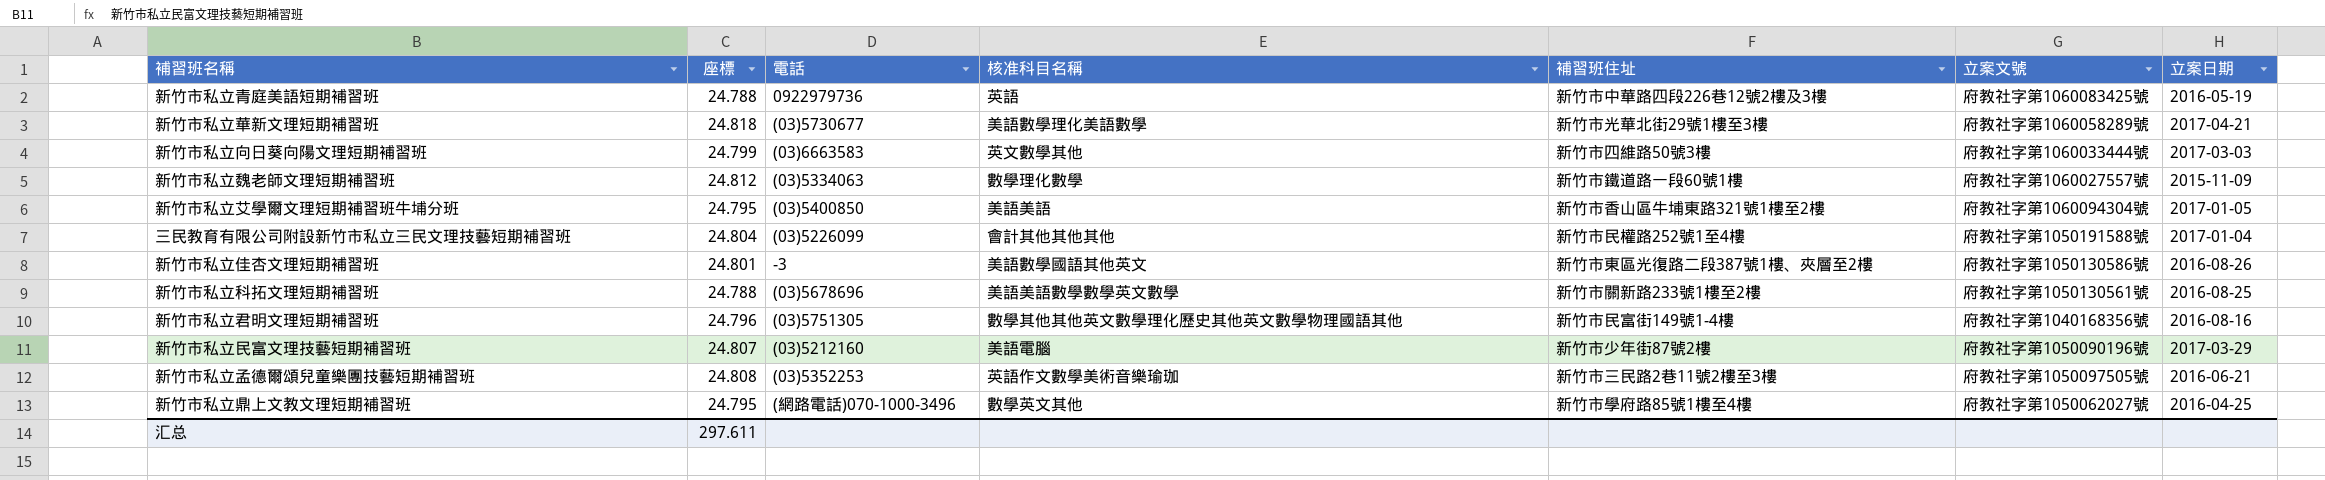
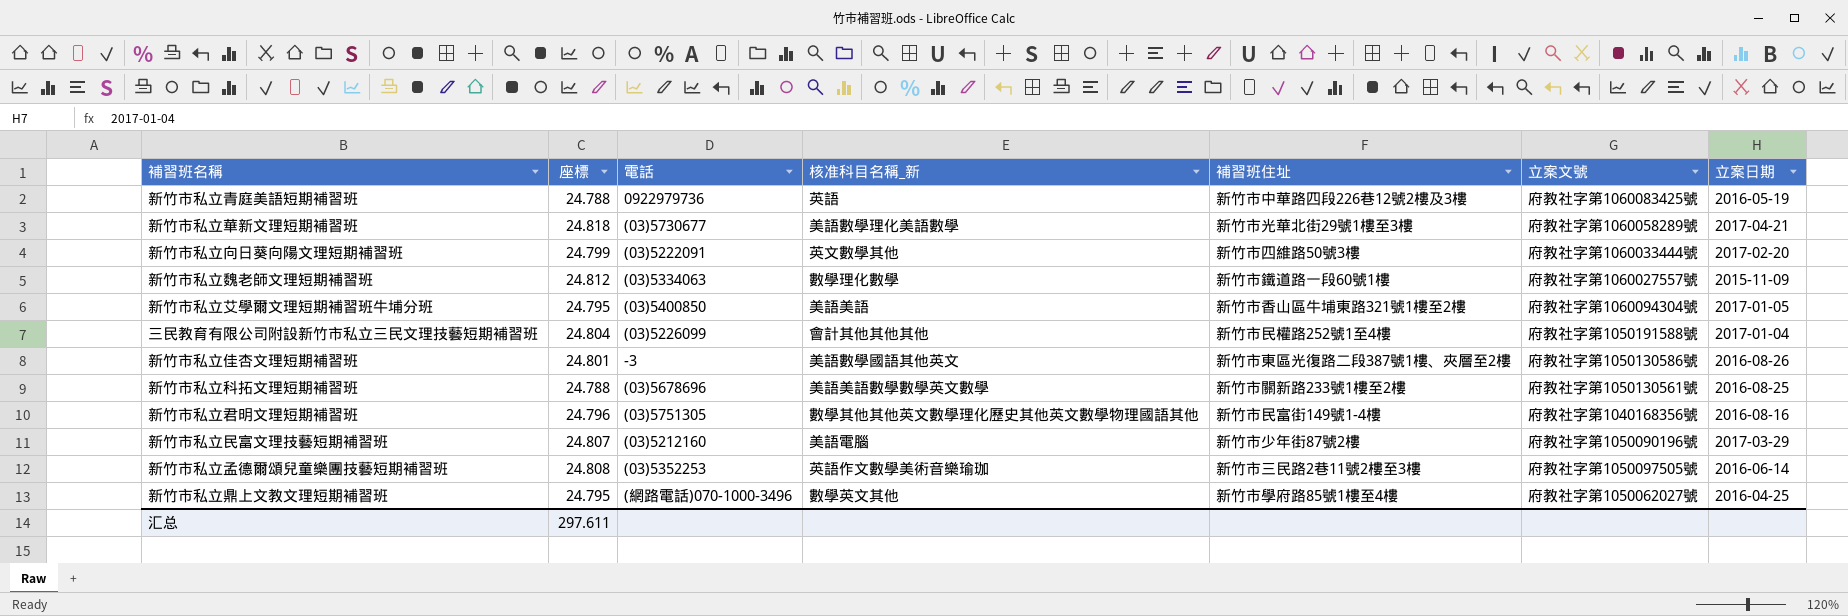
column name: 核准科目名稱 -> 核准科目名稱_新
新竹市私立向日葵向陽文理短期補習班 | 電話: (03)6663583 -> (03)5222091
新竹市私立向日葵向陽文理短期補習班 | 立案日期: 2017-03-03 -> 2017-02-20
新竹市私立孟德爾頌兒童樂團技藝短期補習班 | 立案日期: 2016-06-21 -> 2016-06-14

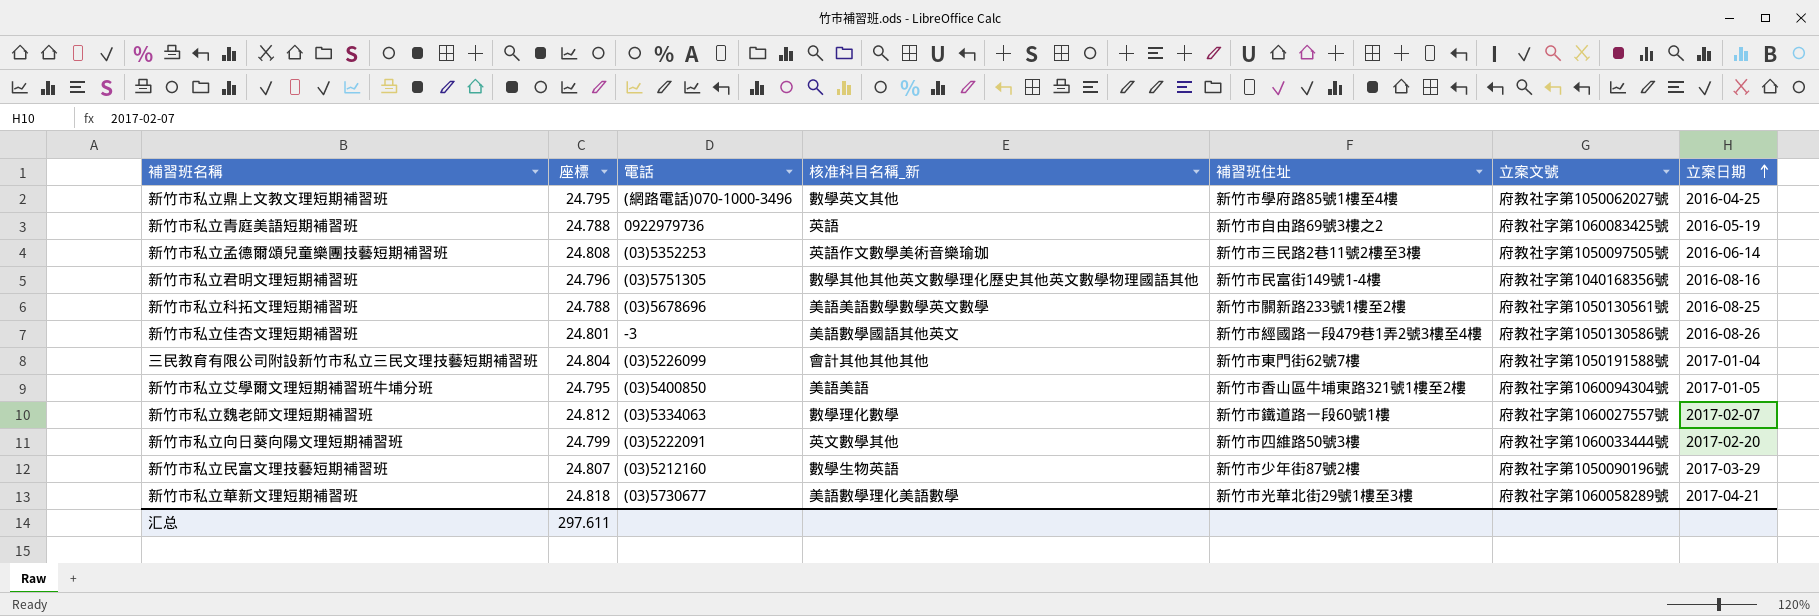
row order: none -> 立案日期 ascending
新竹市私立青庭美語短期補習班 | 補習班住址: 新竹市中華路四段226巷12號2樓及3樓 -> 新竹市自由路69號3樓之2
新竹市私立佳杏文理短期補習班 | 補習班住址: 新竹市東區光復路二段387號1樓、夾層至2樓 -> 新竹市經國路一段479巷1弄2號3樓至4樓
三民教育有限公司附設新竹市私立三民文理技藝短期補習班 | 補習班住址: 新竹市民權路252號1至4樓 -> 新竹市東門街62號7樓
新竹市私立魏老師文理短期補習班 | 立案日期: 2015-11-09 -> 2017-02-07
新竹市私立民富文理技藝短期補習班 | 核准科目名稱_新: 美語電腦 -> 數學生物英語

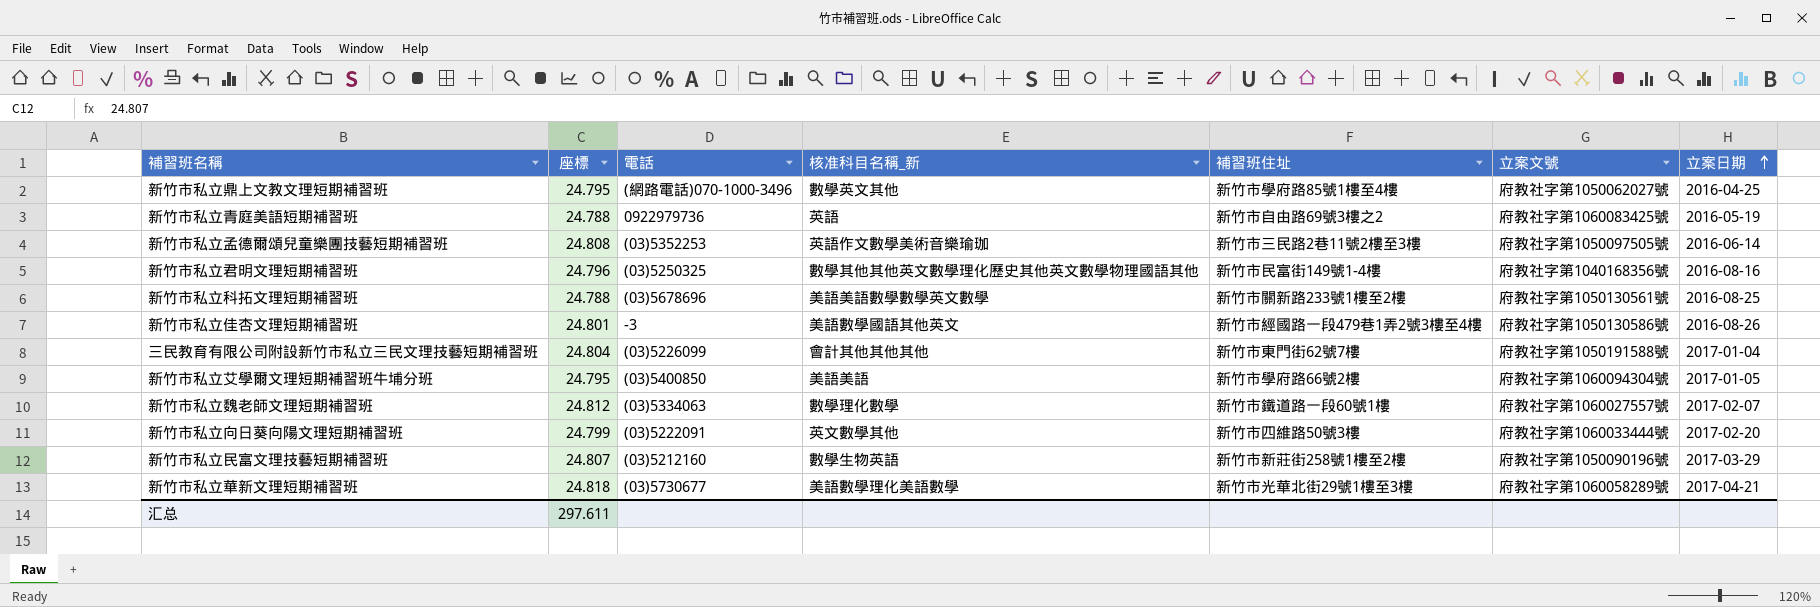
新竹市私立君明文理短期補習班 | 電話: (03)5751305 -> (03)5250325
新竹市私立艾學爾文理短期補習班牛埔分班 | 補習班住址: 新竹市香山區牛埔東路321號1樓至2樓 -> 新竹市學府路66號2樓
新竹市私立民富文理技藝短期補習班 | 補習班住址: 新竹市少年街87號2樓 -> 新竹市新莊街258號1樓至2樓

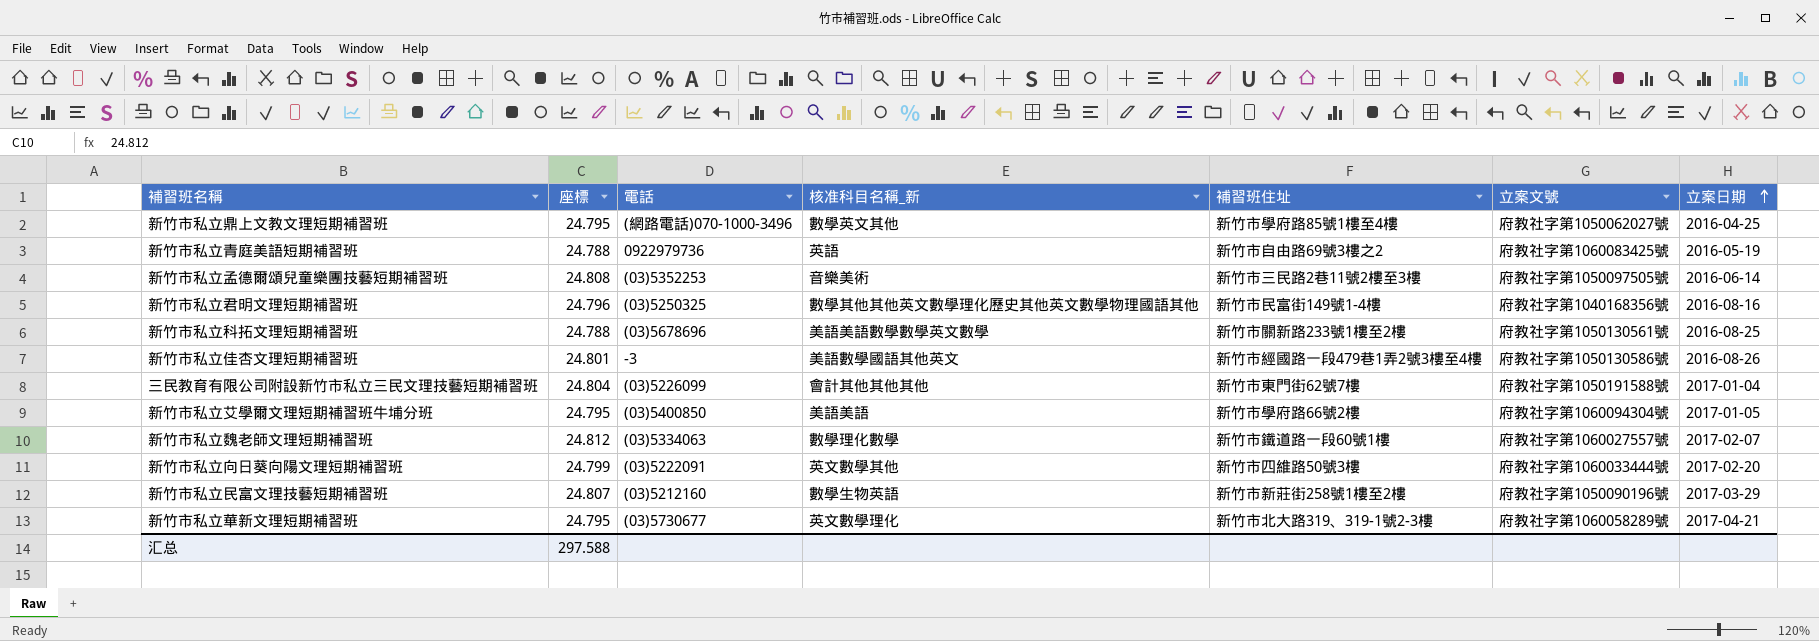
新竹市私立孟德爾頌兒童樂團技藝短期補習班 | 核准科目名稱_新: 英語作文數學美術音樂瑜珈 -> 音樂美術
新竹市私立華新文理短期補習班 | 座標: 24.818 -> 24.795
新竹市私立華新文理短期補習班 | 核准科目名稱_新: 美語數學理化美語數學 -> 英文數學理化
新竹市私立華新文理短期補習班 | 補習班住址: 新竹市光華北街29號1樓至3樓 -> 新竹市北大路319、319-1號2-3樓
汇总 | 座標: 297.611 -> 297.588

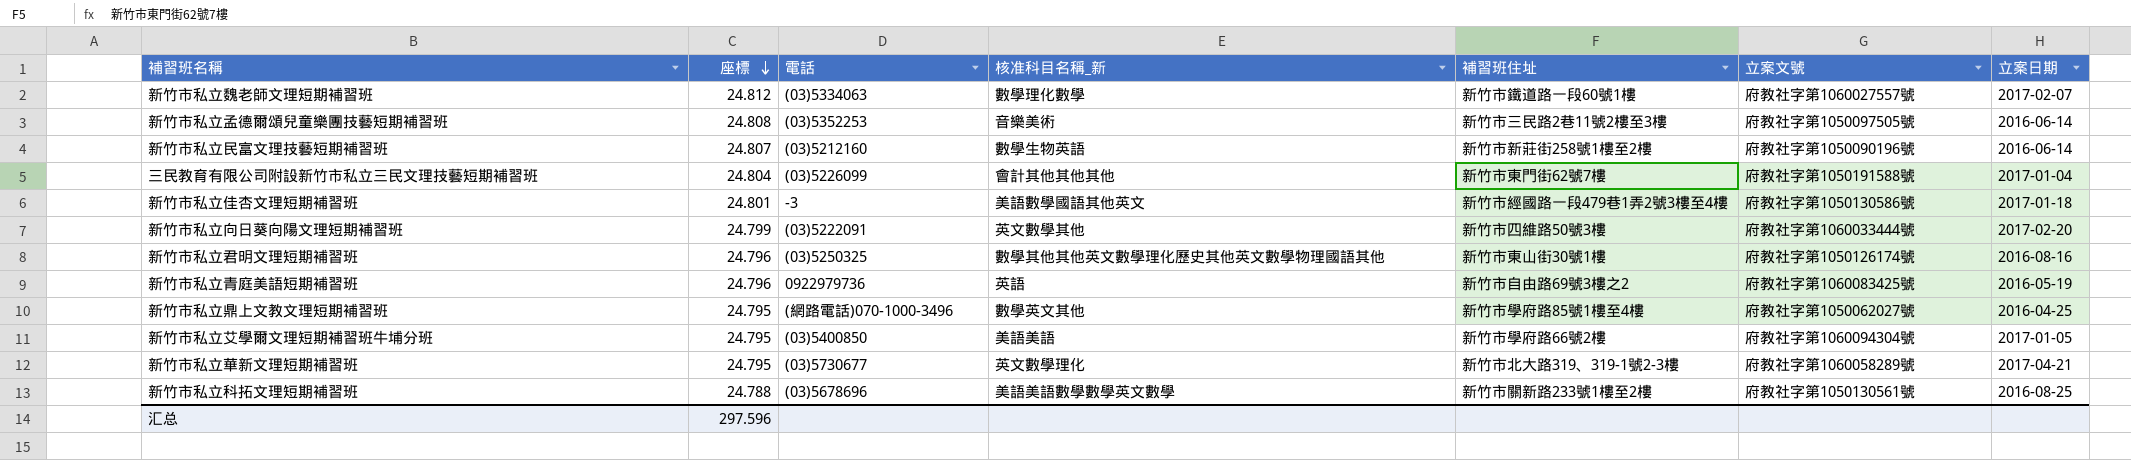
row order: 立案日期 ascending -> 座標 descending
新竹市私立民富文理技藝短期補習班 | 立案日期: 2017-03-29 -> 2016-06-14
新竹市私立佳杏文理短期補習班 | 立案日期: 2016-08-26 -> 2017-01-18
新竹市私立君明文理短期補習班 | 補習班住址: 新竹市民富街149號1-4樓 -> 新竹市東山街30號1樓
新竹市私立君明文理短期補習班 | 立案文號: 府教社字第1040168356號 -> 府教社字第1050126174號
新竹市私立青庭美語短期補習班 | 座標: 24.788 -> 24.796
汇总 | 座標: 297.588 -> 297.596

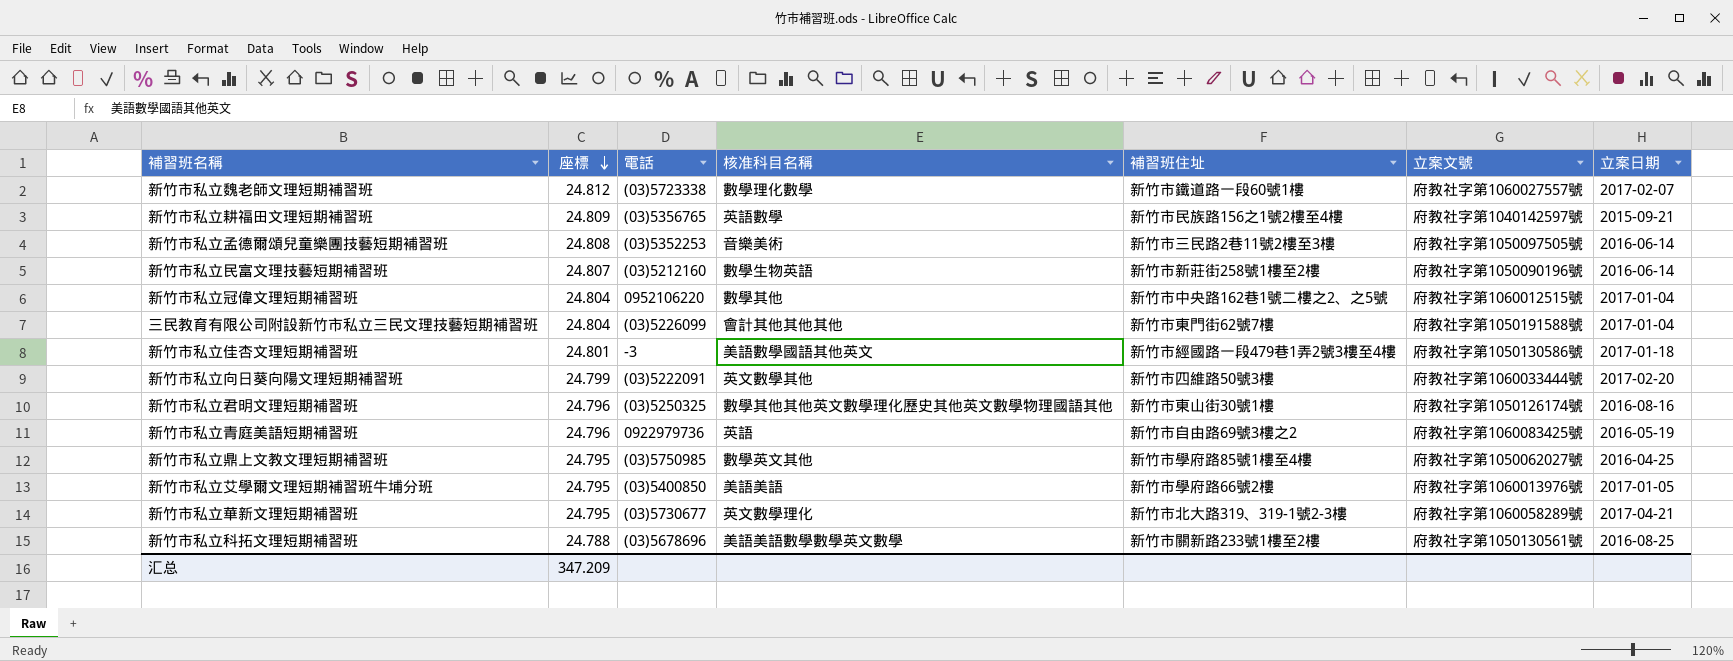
column name: 核准科目名稱_新 -> 核准科目名稱
新竹市私立魏老師文理短期補習班 | 電話: (03)5334063 -> (03)5723338
row 新竹市私立耕福田文理短期補習班: none -> 24.809 | (03)5356765 | 英語數學 | 新竹市民族路156之1號2樓至4樓 | 府教社字第1040142597號 | 2015-09-21
row 新竹市私立冠偉文理短期補習班: none -> 24.804 | 0952106220 | 數學其他 | 新竹市中央路162巷1號二樓之2、之5號 | 府教社字第1060012515號 | 2017-01-04
新竹市私立鼎上文教文理短期補習班 | 電話: (網路電話)070-1000-3496 -> (03)5750985
新竹市私立艾學爾文理短期補習班牛埔分班 | 立案文號: 府教社字第1060094304號 -> 府教社字第1060013976號
汇总 | 座標: 297.596 -> 347.209

